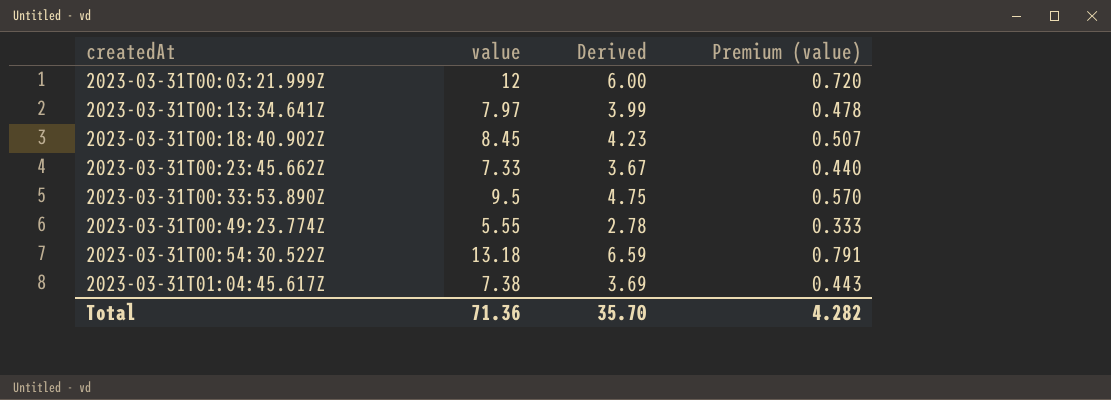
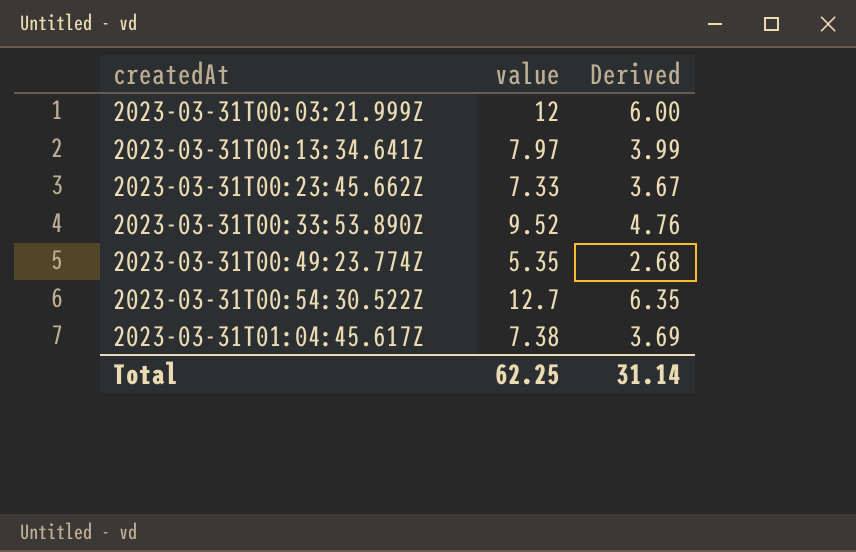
column Premium (value) | formula: [value] * 0.06 -> none
row 2023-03-31T00:18:40.902Z: 8.45 | 4.23 | 0.507 -> none
2023-03-31T00:33:53.890Z | value: 9.5 -> 9.52
2023-03-31T00:33:53.890Z | Derived: 4.75 -> 4.76
2023-03-31T00:49:23.774Z | value: 5.55 -> 5.35
2023-03-31T00:49:23.774Z | Derived: 2.78 -> 2.68
2023-03-31T00:54:30.522Z | value: 13.18 -> 12.7
2023-03-31T00:54:30.522Z | Derived: 6.59 -> 6.35
Total | value: 71.36 -> 62.25
Total | Derived: 35.70 -> 31.14

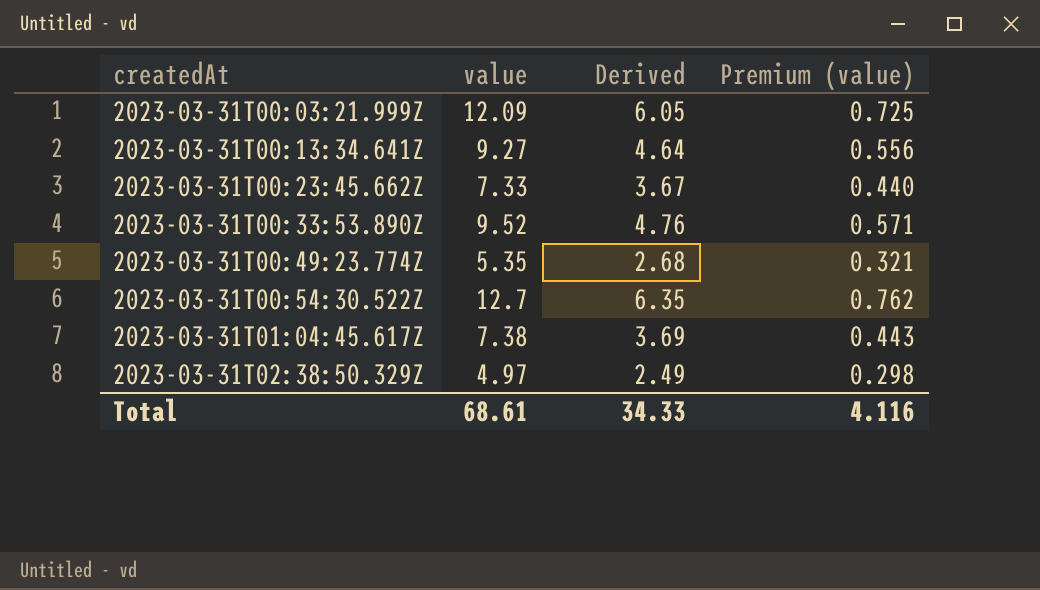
column Premium (value) | formula: none -> [value] * 0.06
2023-03-31T00:03:21.999Z | value: 12 -> 12.09
2023-03-31T00:03:21.999Z | Derived: 6.00 -> 6.05
2023-03-31T00:13:34.641Z | value: 7.97 -> 9.27
2023-03-31T00:13:34.641Z | Derived: 3.99 -> 4.64
row 2023-03-31T02:38:50.329Z: none -> 4.97 | 2.49 | 0.298
Total | value: 62.25 -> 68.61
Total | Derived: 31.14 -> 34.33

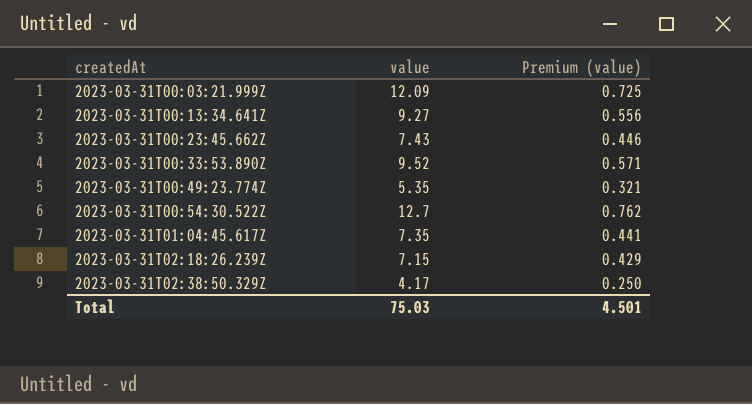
column Derived | formula: [value] * 0.5 -> none
2023-03-31T00:23:45.662Z | value: 7.33 -> 7.43
2023-03-31T00:23:45.662Z | Premium (value): 0.440 -> 0.446
2023-03-31T01:04:45.617Z | value: 7.38 -> 7.35
2023-03-31T01:04:45.617Z | Premium (value): 0.443 -> 0.441
row 2023-03-31T02:18:26.239Z: none -> 7.15 | 0.429
2023-03-31T02:38:50.329Z | value: 4.97 -> 4.17
2023-03-31T02:38:50.329Z | Premium (value): 0.298 -> 0.250
Total | value: 68.61 -> 75.03
Total | Premium (value): 4.116 -> 4.501

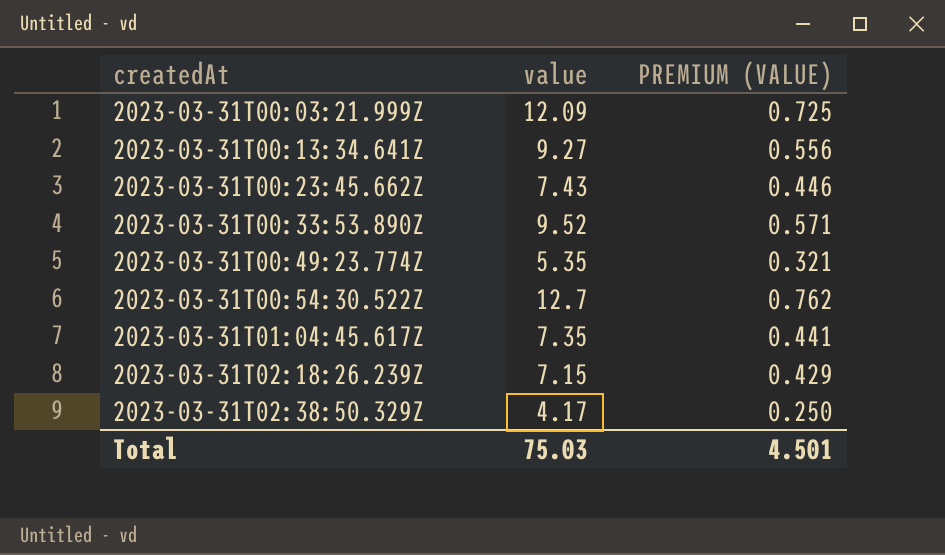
column name: Premium (value) -> PREMIUM (VALUE)

